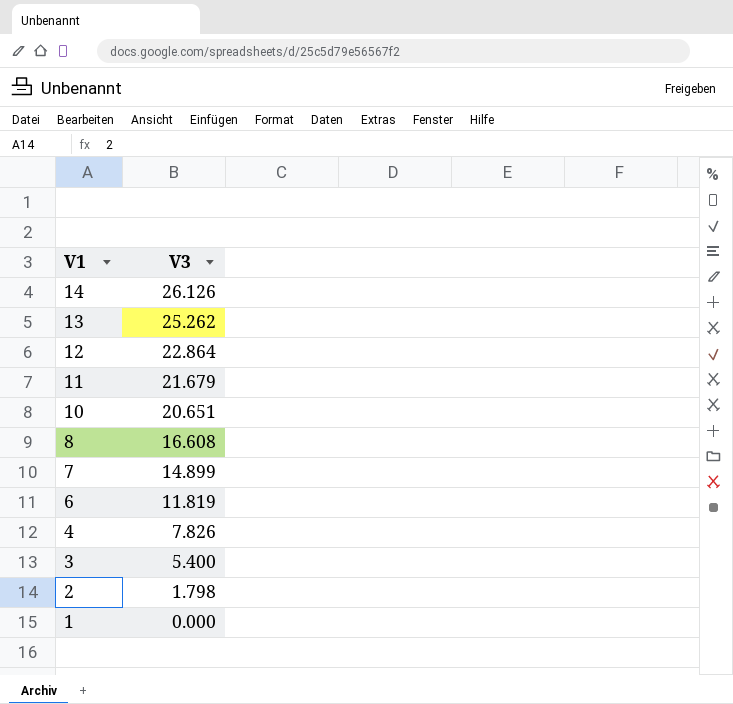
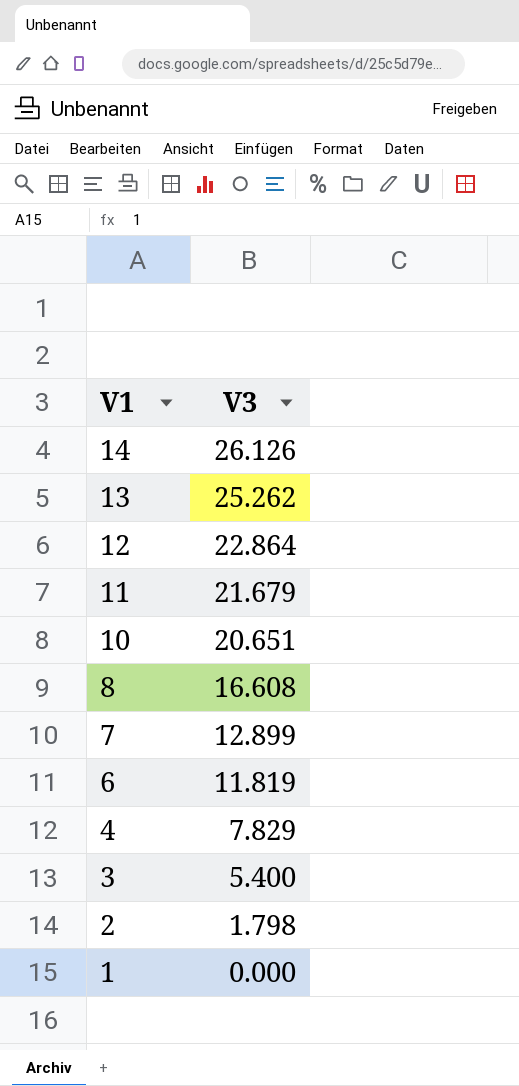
7 | V3: 14.899 -> 12.899
4 | V3: 7.826 -> 7.829

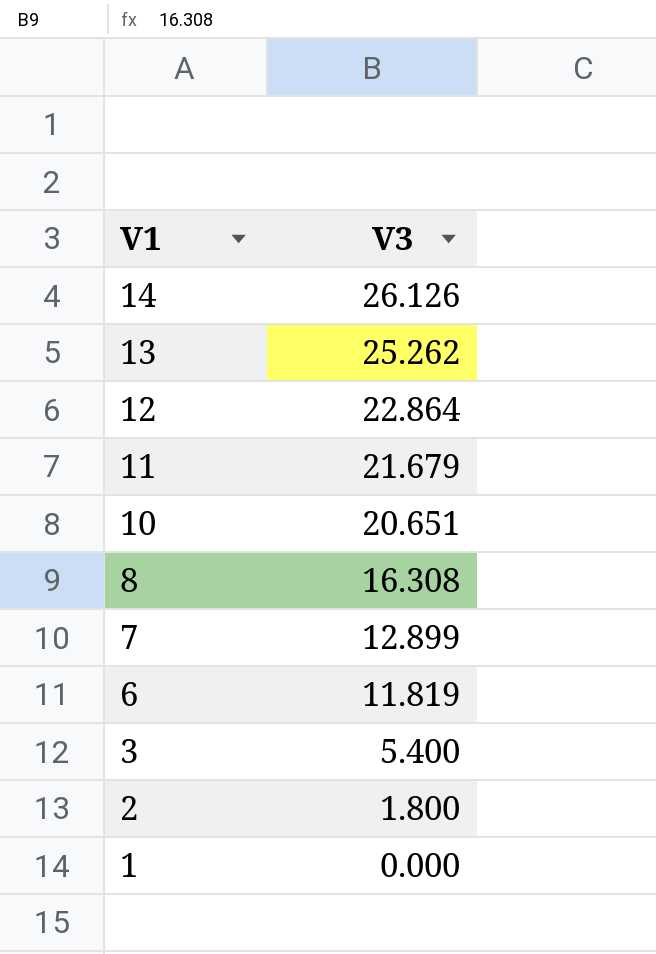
row 4: 7.829 -> none
8 | V3: 16.608 -> 16.308
2 | V3: 1.798 -> 1.800

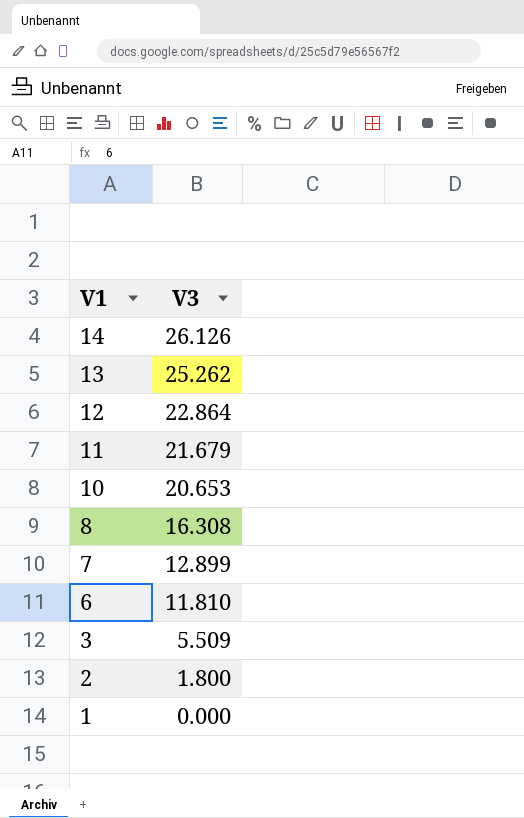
10 | V3: 20.651 -> 20.653
6 | V3: 11.819 -> 11.810
3 | V3: 5.400 -> 5.509

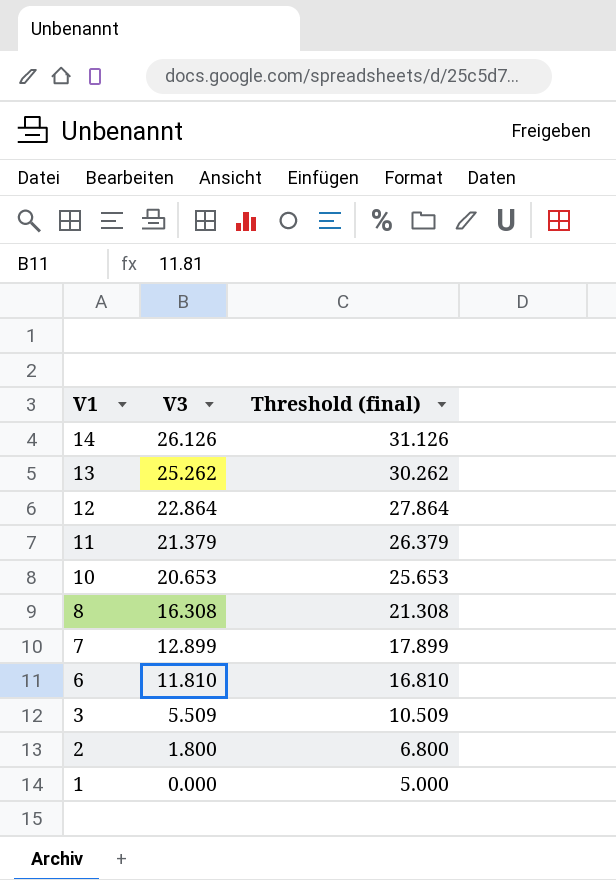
column Threshold (final) | formula: none -> [V3] + 5
11 | V3: 21.679 -> 21.379

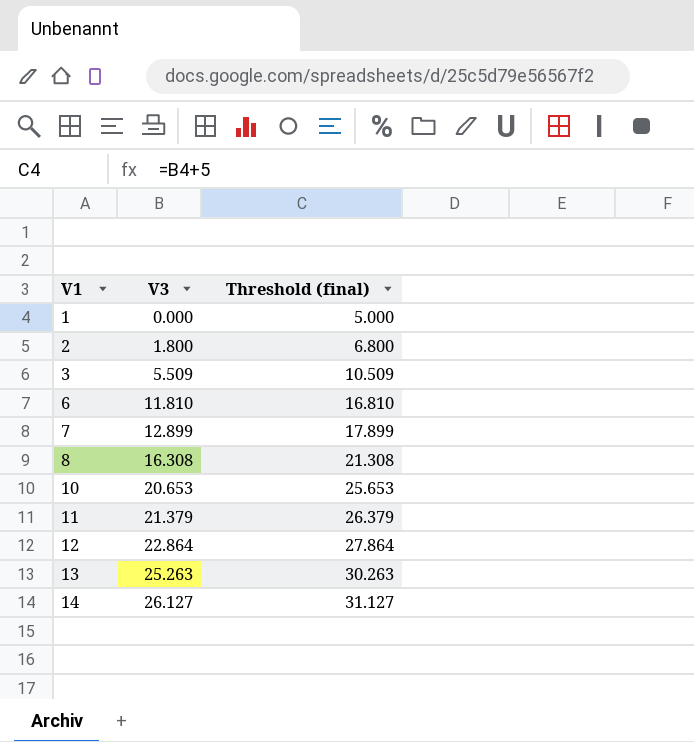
row order: V1 descending -> V1 ascending
13 | V3: 25.262 -> 25.263
13 | Threshold (final): 30.262 -> 30.263
14 | V3: 26.126 -> 26.127
14 | Threshold (final): 31.126 -> 31.127

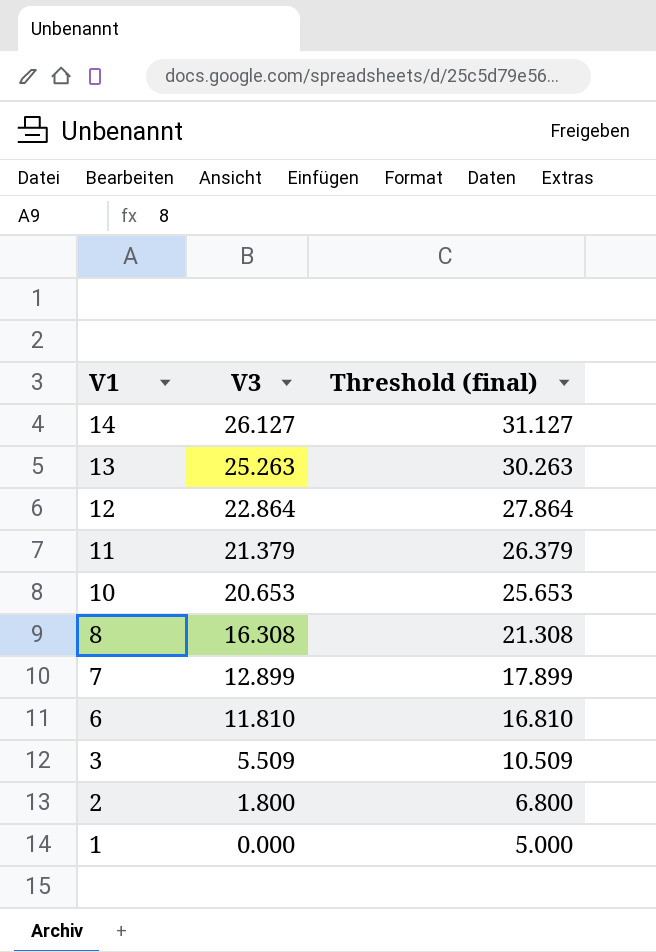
row order: V1 ascending -> V1 descending

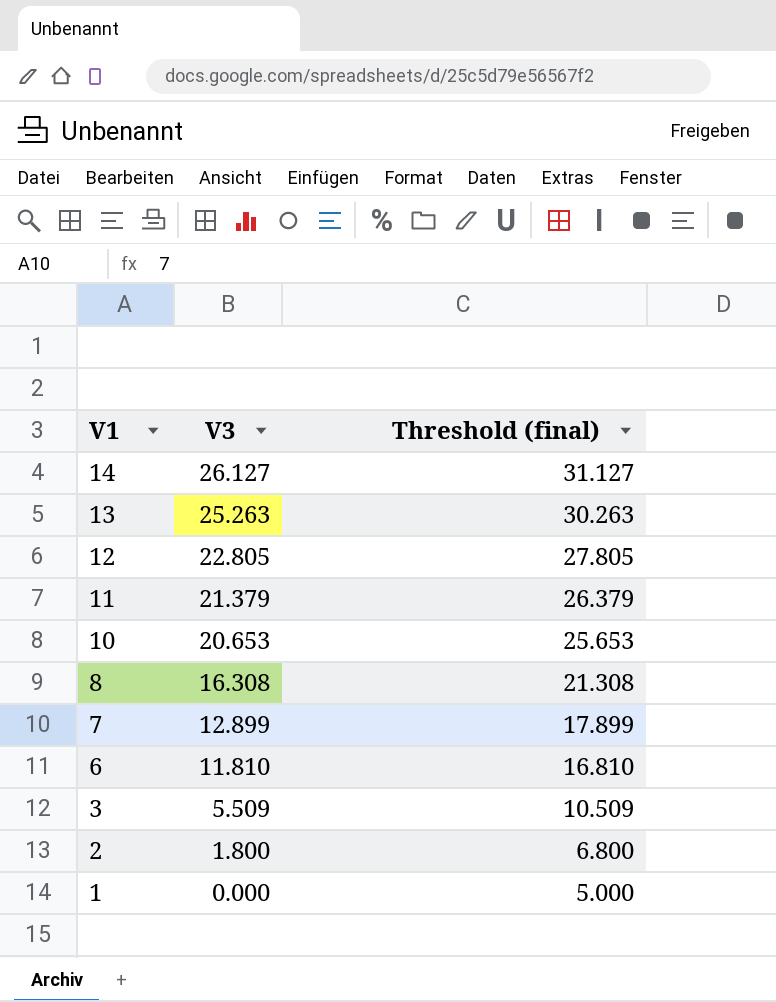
12 | V3: 22.864 -> 22.805
12 | Threshold (final): 27.864 -> 27.805

